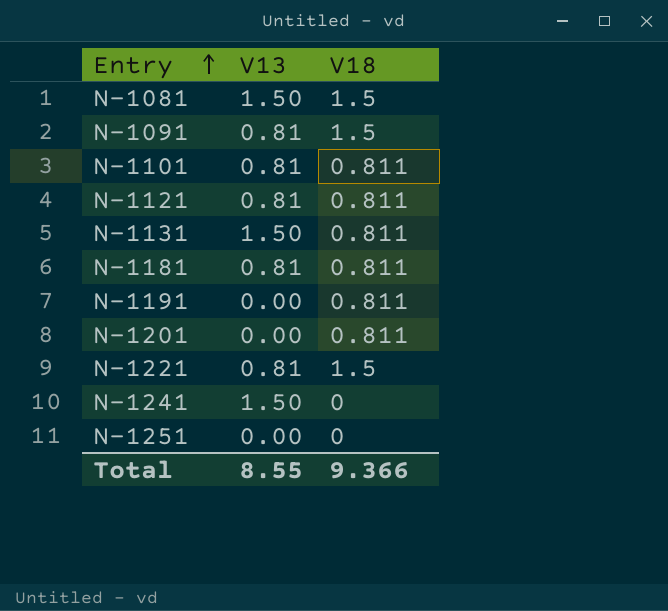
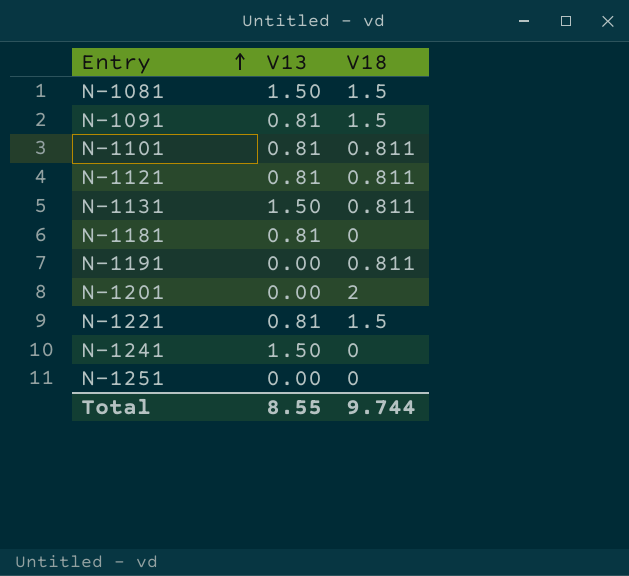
N-1181 | V18: 0.811 -> 0
N-1201 | V18: 0.811 -> 2
Total | V18: 9.366 -> 9.744

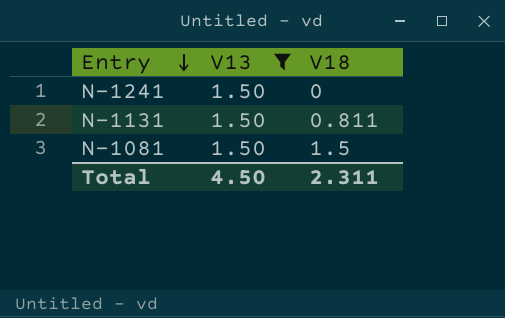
filter: none -> V13 = 1.50
row order: Entry ascending -> Entry descending
Total | V13: 8.55 -> 4.50
Total | V18: 9.744 -> 2.311

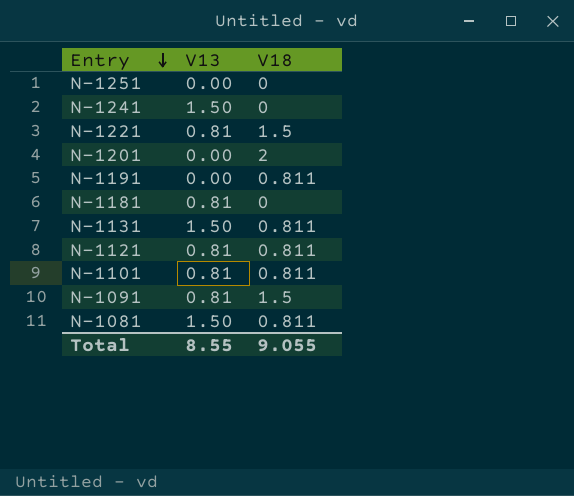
filter: V13 = 1.50 -> none
N-1081 | V18: 1.5 -> 0.811
Total | V13: 4.50 -> 8.55
Total | V18: 2.311 -> 9.055

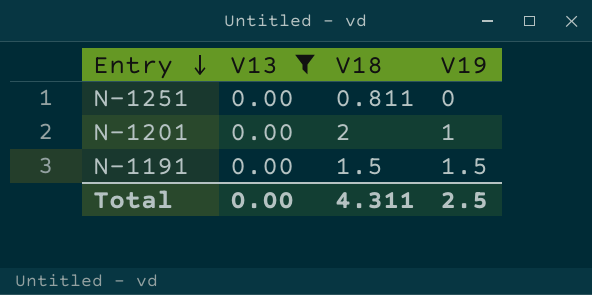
filter: none -> V13 = 0.00
column V19 | position: none -> 4
N-1251 | V18: 0 -> 0.811
N-1191 | V18: 0.811 -> 1.5
Total | V13: 8.55 -> 0.00
Total | V18: 9.055 -> 4.311

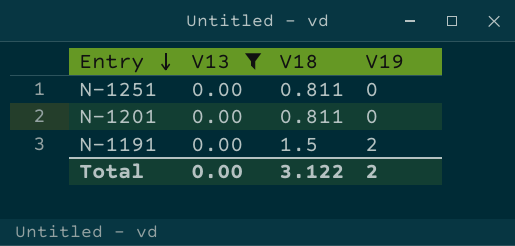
N-1201 | V18: 2 -> 0.811
N-1201 | V19: 1 -> 0
N-1191 | V19: 1.5 -> 2
Total | V18: 4.311 -> 3.122
Total | V19: 2.5 -> 2

